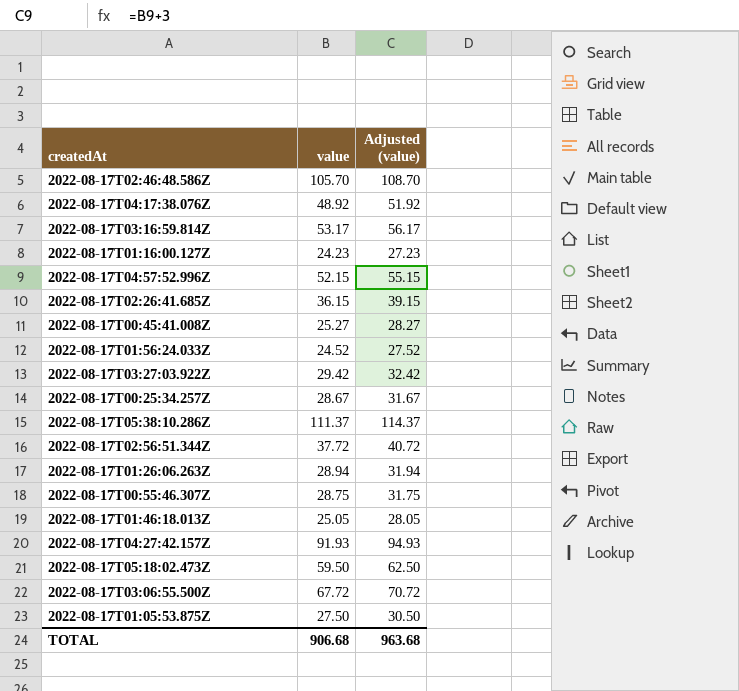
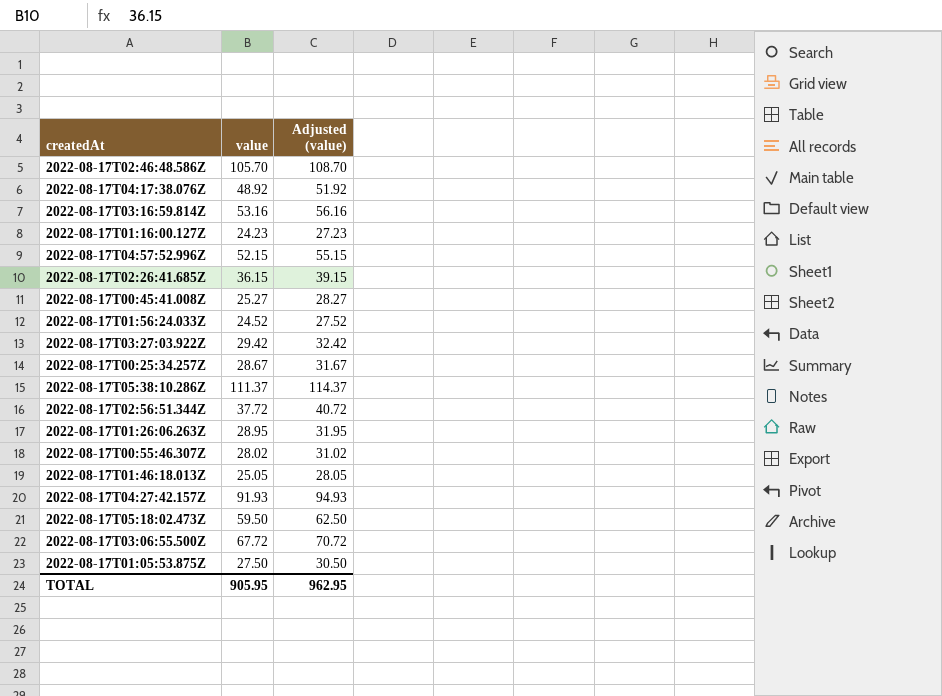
2022-08-17T03:16:59.814Z | value: 53.17 -> 53.16
2022-08-17T03:16:59.814Z | Adjusted (value): 56.17 -> 56.16
2022-08-17T01:26:06.263Z | value: 28.94 -> 28.95
2022-08-17T01:26:06.263Z | Adjusted (value): 31.94 -> 31.95
2022-08-17T00:55:46.307Z | value: 28.75 -> 28.02
2022-08-17T00:55:46.307Z | Adjusted (value): 31.75 -> 31.02
TOTAL | value: 906.68 -> 905.95
TOTAL | Adjusted (value): 963.68 -> 962.95

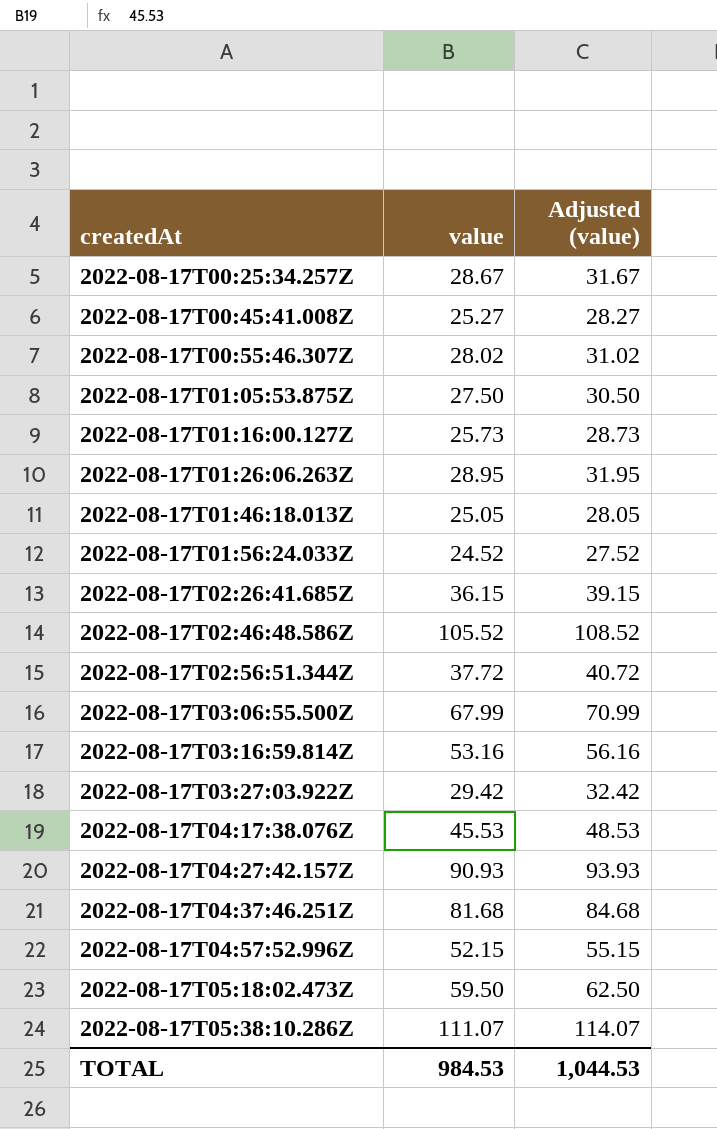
row order: none -> createdAt ascending
2022-08-17T01:16:00.127Z | value: 24.23 -> 25.73
2022-08-17T01:16:00.127Z | Adjusted (value): 27.23 -> 28.73
2022-08-17T02:46:48.586Z | value: 105.70 -> 105.52
2022-08-17T02:46:48.586Z | Adjusted (value): 108.70 -> 108.52
2022-08-17T03:06:55.500Z | value: 67.72 -> 67.99
2022-08-17T03:06:55.500Z | Adjusted (value): 70.72 -> 70.99
2022-08-17T04:17:38.076Z | value: 48.92 -> 45.53
2022-08-17T04:17:38.076Z | Adjusted (value): 51.92 -> 48.53
2022-08-17T04:27:42.157Z | value: 91.93 -> 90.93
2022-08-17T04:27:42.157Z | Adjusted (value): 94.93 -> 93.93
row 2022-08-17T04:37:46.251Z: none -> 81.68 | 84.68
2022-08-17T05:38:10.286Z | value: 111.37 -> 111.07
2022-08-17T05:38:10.286Z | Adjusted (value): 114.37 -> 114.07
TOTAL | value: 905.95 -> 984.53
TOTAL | Adjusted (value): 962.95 -> 1,044.53

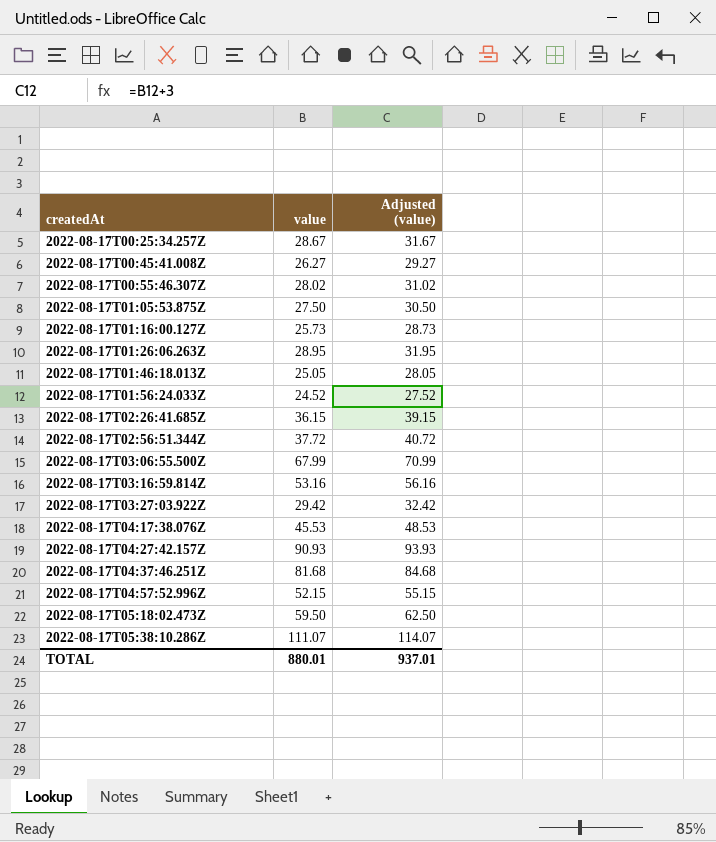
row 2022-08-17T02:46:48.586Z: 105.52 | 108.52 -> none
2022-08-17T00:45:41.008Z | value: 25.27 -> 26.27
2022-08-17T00:45:41.008Z | Adjusted (value): 28.27 -> 29.27
TOTAL | value: 984.53 -> 880.01
TOTAL | Adjusted (value): 1,044.53 -> 937.01

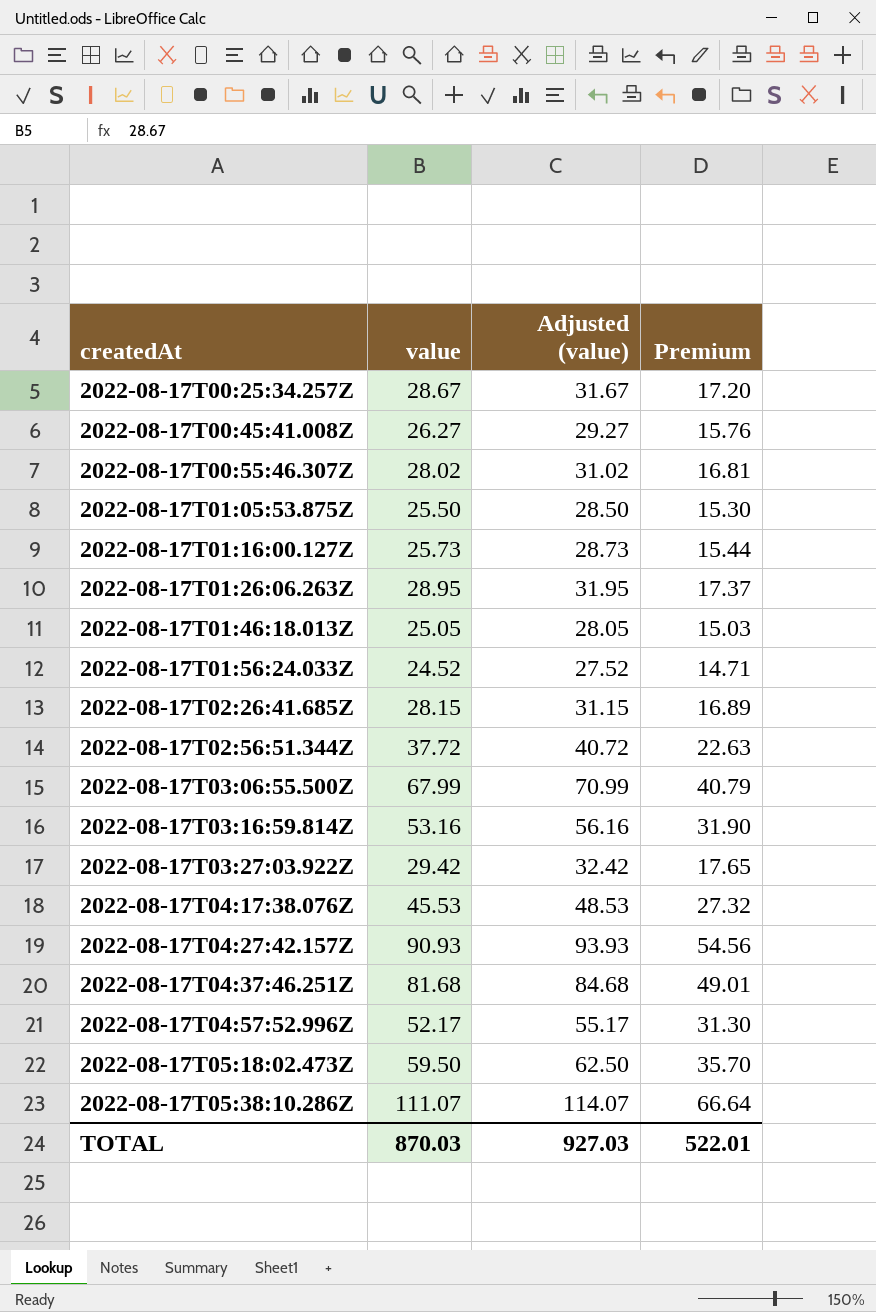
column Premium | formula: none -> [value] * 0.6
2022-08-17T01:05:53.875Z | value: 27.50 -> 25.50
2022-08-17T01:05:53.875Z | Adjusted (value): 30.50 -> 28.50
2022-08-17T02:26:41.685Z | value: 36.15 -> 28.15
2022-08-17T02:26:41.685Z | Adjusted (value): 39.15 -> 31.15
2022-08-17T04:57:52.996Z | value: 52.15 -> 52.17
2022-08-17T04:57:52.996Z | Adjusted (value): 55.15 -> 55.17
TOTAL | value: 880.01 -> 870.03
TOTAL | Adjusted (value): 937.01 -> 927.03

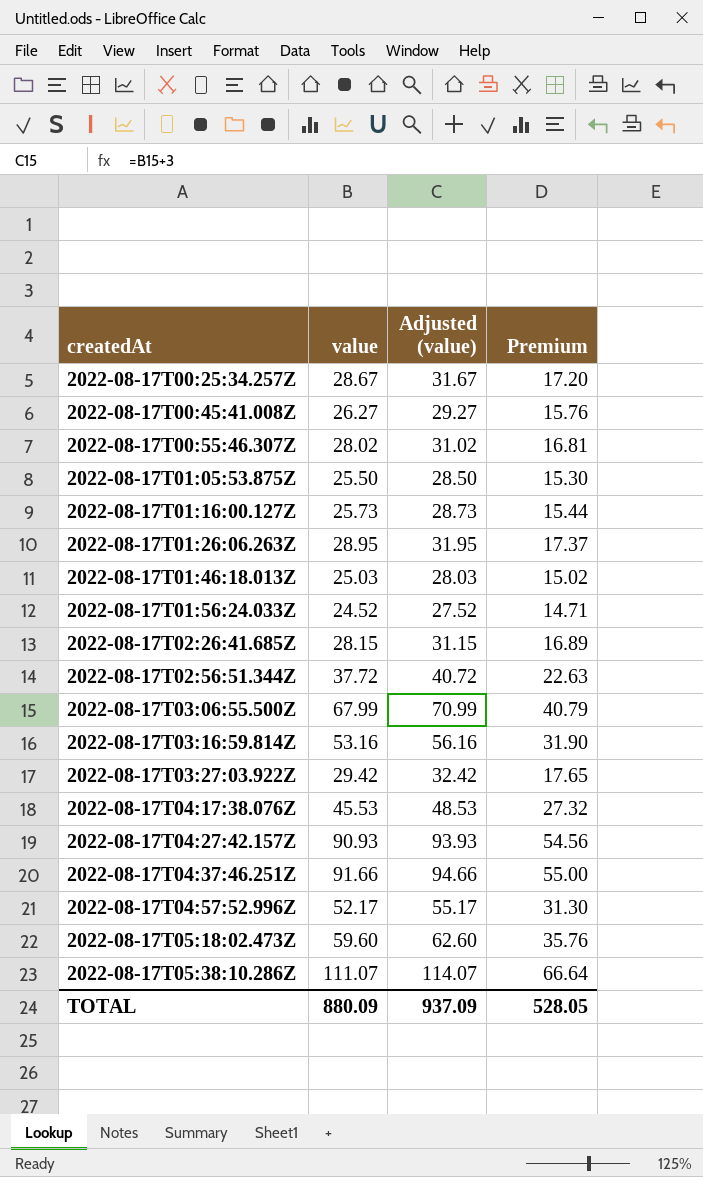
2022-08-17T01:46:18.013Z | value: 25.05 -> 25.03
2022-08-17T01:46:18.013Z | Adjusted (value): 28.05 -> 28.03
2022-08-17T01:46:18.013Z | Premium: 15.03 -> 15.02
2022-08-17T04:37:46.251Z | value: 81.68 -> 91.66
2022-08-17T04:37:46.251Z | Adjusted (value): 84.68 -> 94.66
2022-08-17T04:37:46.251Z | Premium: 49.01 -> 55.00
2022-08-17T05:18:02.473Z | value: 59.50 -> 59.60
2022-08-17T05:18:02.473Z | Adjusted (value): 62.50 -> 62.60
2022-08-17T05:18:02.473Z | Premium: 35.70 -> 35.76
TOTAL | value: 870.03 -> 880.09
TOTAL | Adjusted (value): 927.03 -> 937.09
TOTAL | Premium: 522.01 -> 528.05

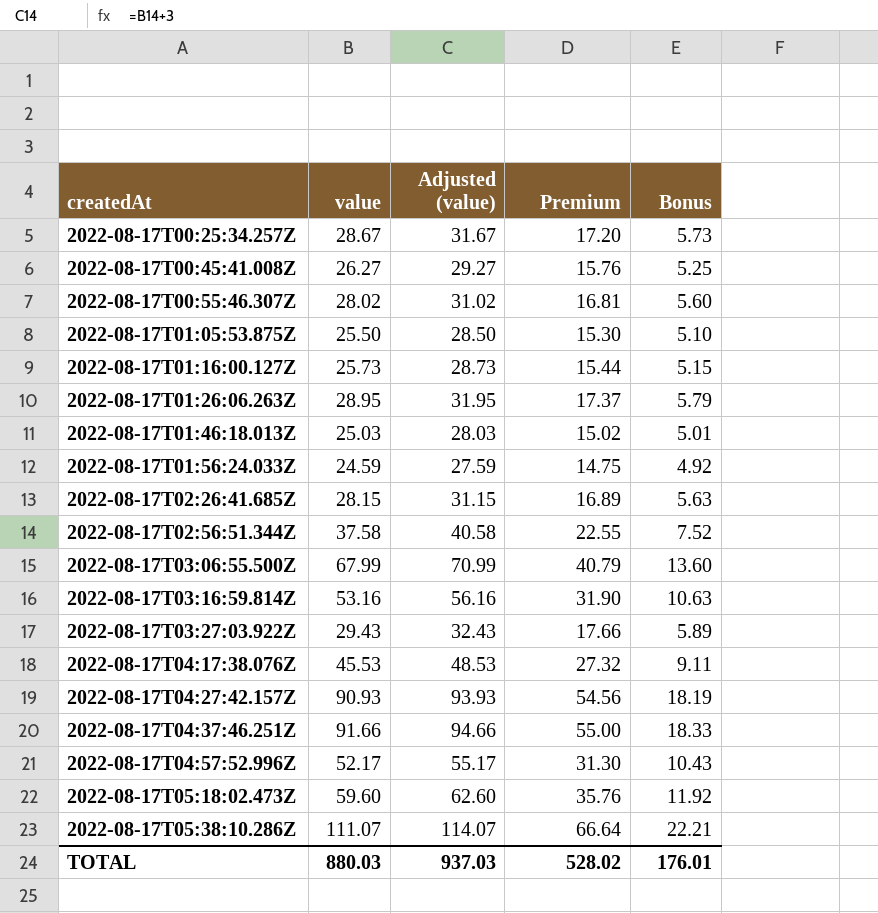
column Bonus | formula: none -> [value] * 0.2
2022-08-17T01:56:24.033Z | value: 24.52 -> 24.59
2022-08-17T01:56:24.033Z | Adjusted (value): 27.52 -> 27.59
2022-08-17T01:56:24.033Z | Premium: 14.71 -> 14.75
2022-08-17T02:56:51.344Z | value: 37.72 -> 37.58
2022-08-17T02:56:51.344Z | Adjusted (value): 40.72 -> 40.58
2022-08-17T02:56:51.344Z | Premium: 22.63 -> 22.55
2022-08-17T03:27:03.922Z | value: 29.42 -> 29.43
2022-08-17T03:27:03.922Z | Adjusted (value): 32.42 -> 32.43
2022-08-17T03:27:03.922Z | Premium: 17.65 -> 17.66
TOTAL | value: 880.09 -> 880.03
TOTAL | Adjusted (value): 937.09 -> 937.03
TOTAL | Premium: 528.05 -> 528.02

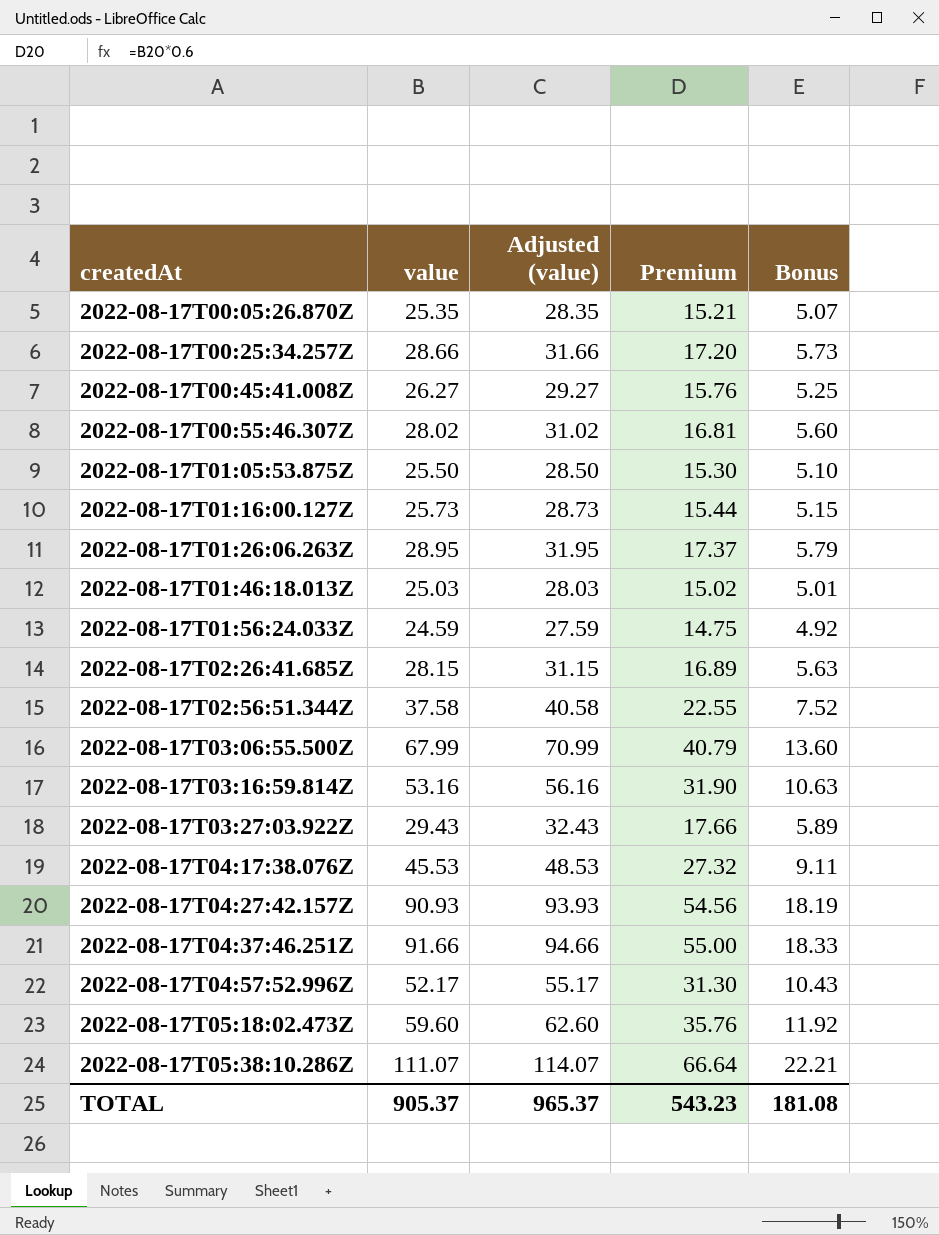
row 2022-08-17T00:05:26.870Z: none -> 25.35 | 28.35 | 15.21 | 5.07
2022-08-17T00:25:34.257Z | value: 28.67 -> 28.66
2022-08-17T00:25:34.257Z | Adjusted (value): 31.67 -> 31.66
TOTAL | value: 880.03 -> 905.37
TOTAL | Adjusted (value): 937.03 -> 965.37
TOTAL | Premium: 528.02 -> 543.23
TOTAL | Bonus: 176.01 -> 181.08

